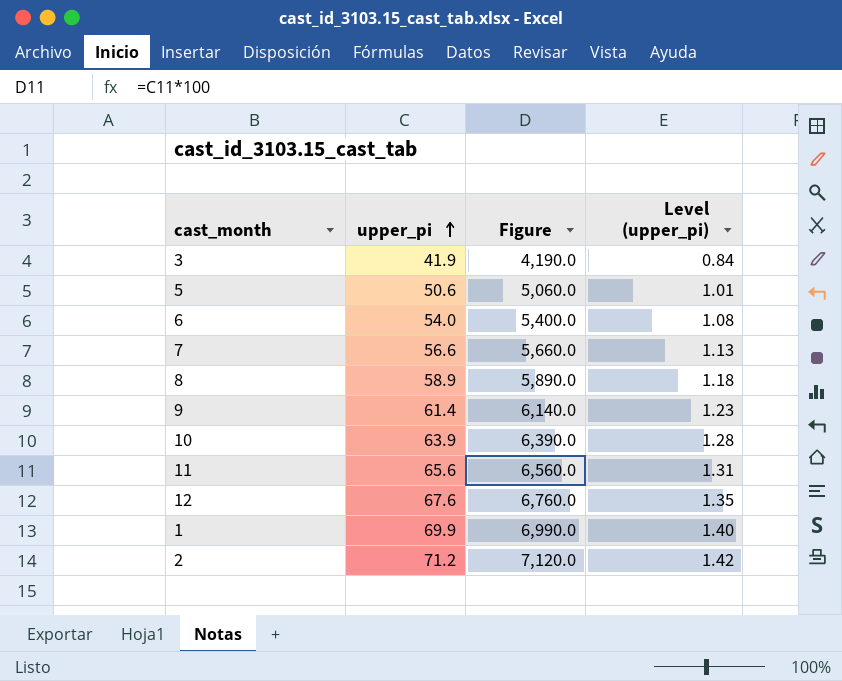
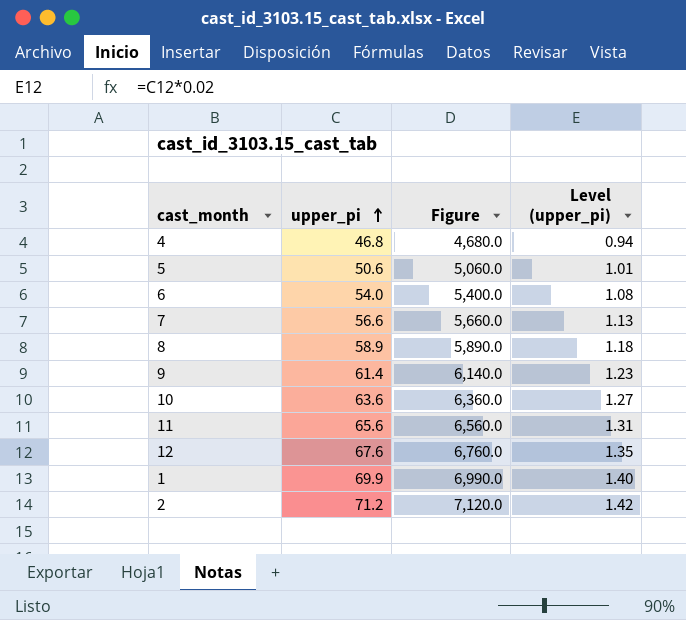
row 3: 41.9 | 4,190.0 | 0.84 -> none
row 4: none -> 46.8 | 4,680.0 | 0.94
10 | upper_pi: 63.9 -> 63.6
10 | Figure: 6,390.0 -> 6,360.0
10 | Level (upper_pi): 1.28 -> 1.27

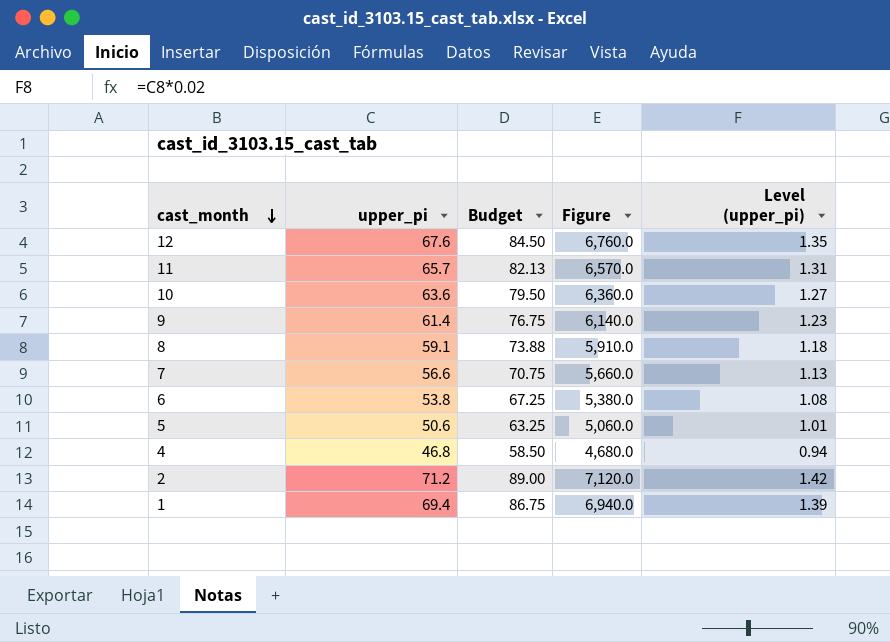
row order: upper_pi ascending -> cast_month descending
column Budget | formula: none -> [upper_pi] * 1.25
11 | upper_pi: 65.6 -> 65.7
11 | Figure: 6,560.0 -> 6,570.0
8 | upper_pi: 58.9 -> 59.1
8 | Figure: 5,890.0 -> 5,910.0
6 | upper_pi: 54.0 -> 53.8
6 | Figure: 5,400.0 -> 5,380.0
1 | upper_pi: 69.9 -> 69.4
1 | Figure: 6,990.0 -> 6,940.0
1 | Level (upper_pi): 1.40 -> 1.39

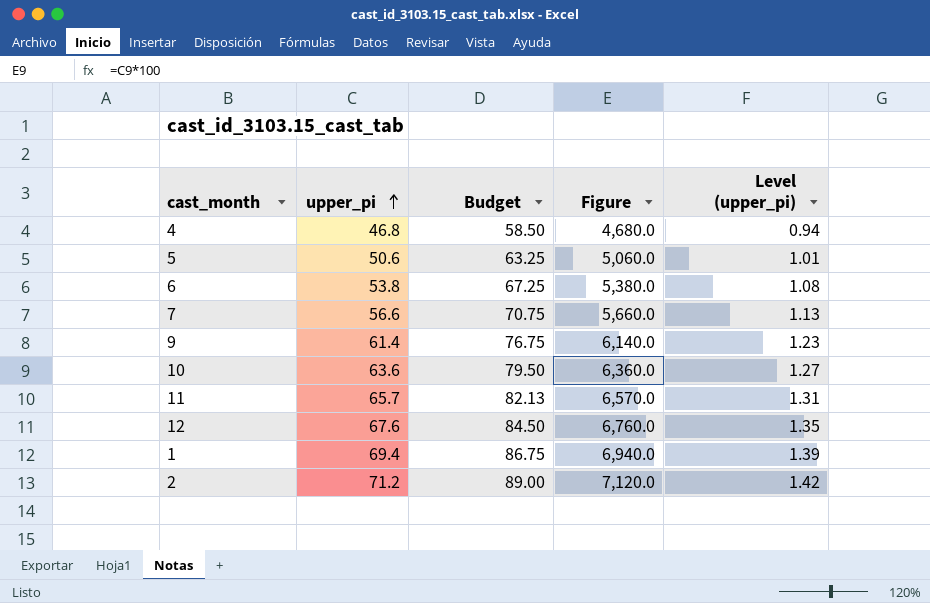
row order: cast_month descending -> upper_pi ascending
row 8: 59.1 | 73.88 | 5,910.0 | 1.18 -> none

